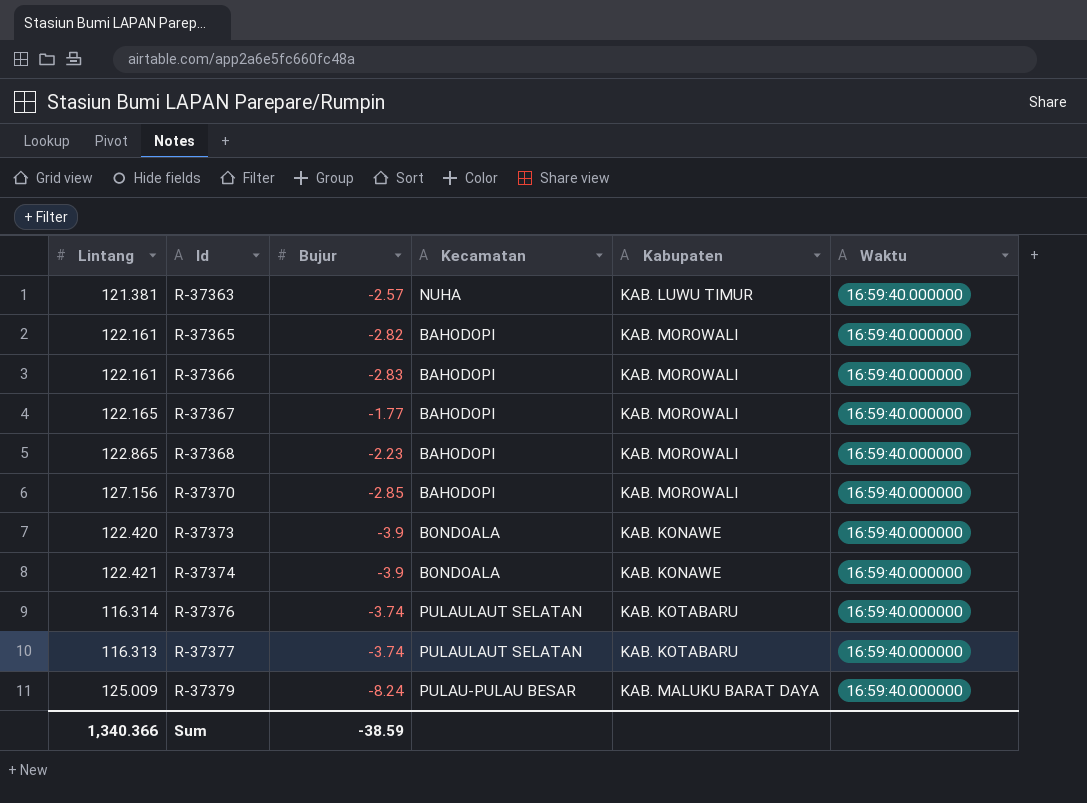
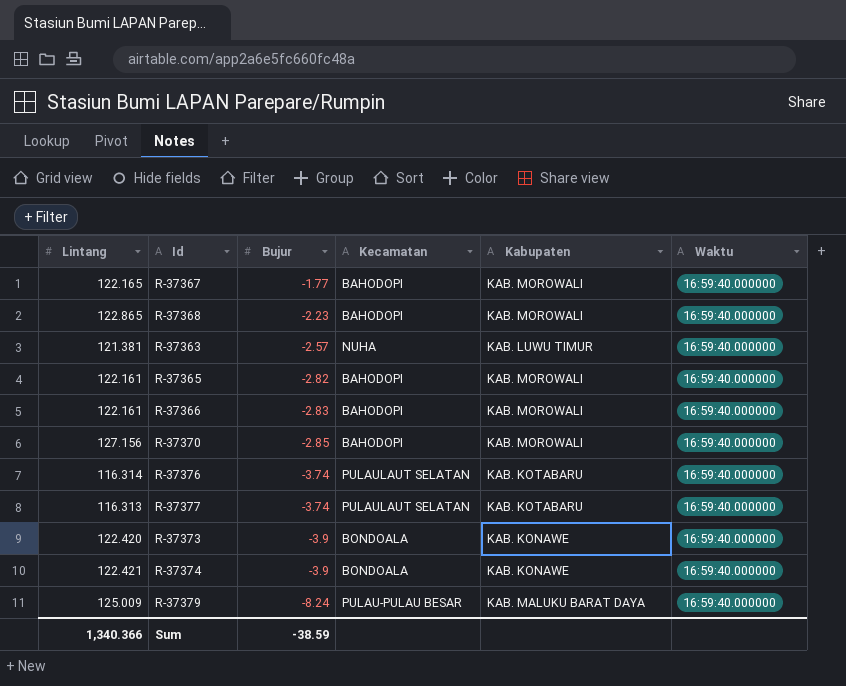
row order: Id ascending -> Bujur descending

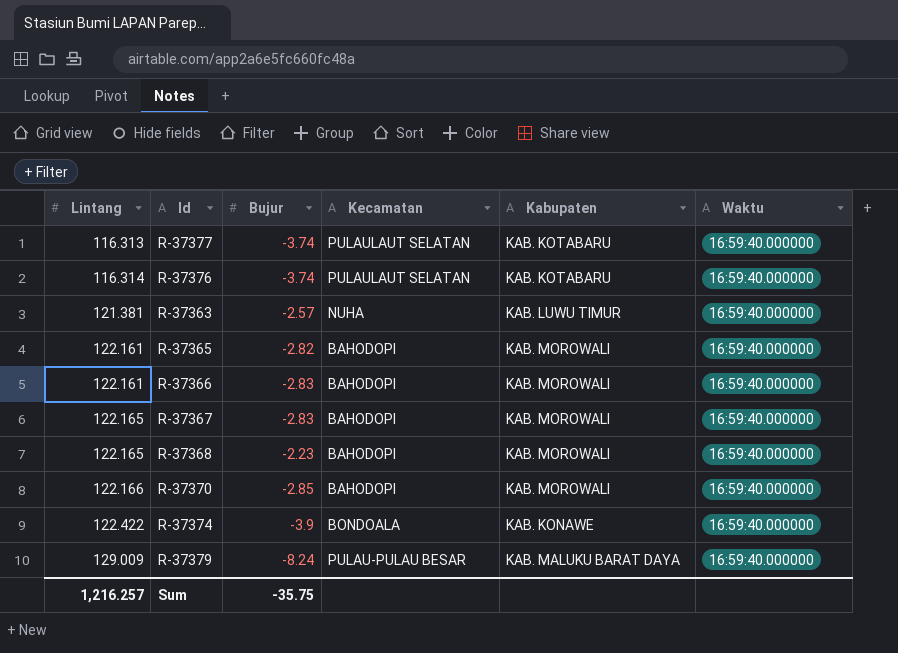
row order: Bujur descending -> Lintang ascending
row R-37373: 122.420 | -3.9 | BONDOALA | KAB. KONAWE | 16:59:40.000000 -> none
R-37367 | Bujur: -1.77 -> -2.83
R-37368 | Lintang: 122.865 -> 122.165
R-37370 | Lintang: 127.156 -> 122.166
R-37374 | Lintang: 122.421 -> 122.422
R-37379 | Lintang: 125.009 -> 129.009
Sum | Lintang: 1,340.366 -> 1,216.257
Sum | Bujur: -38.59 -> -35.75

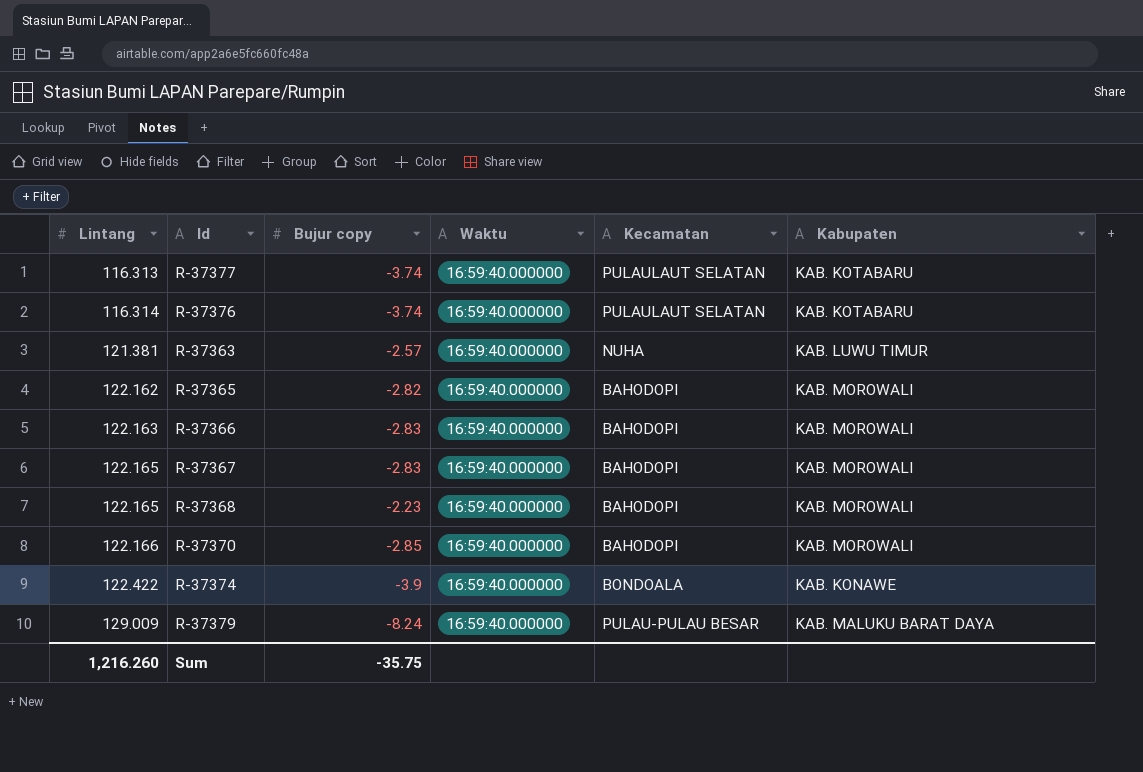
column name: Bujur -> Bujur copy
column Waktu | position: 6 -> 4
R-37365 | Lintang: 122.161 -> 122.162
R-37366 | Lintang: 122.161 -> 122.163
Sum | Lintang: 1,216.257 -> 1,216.260

